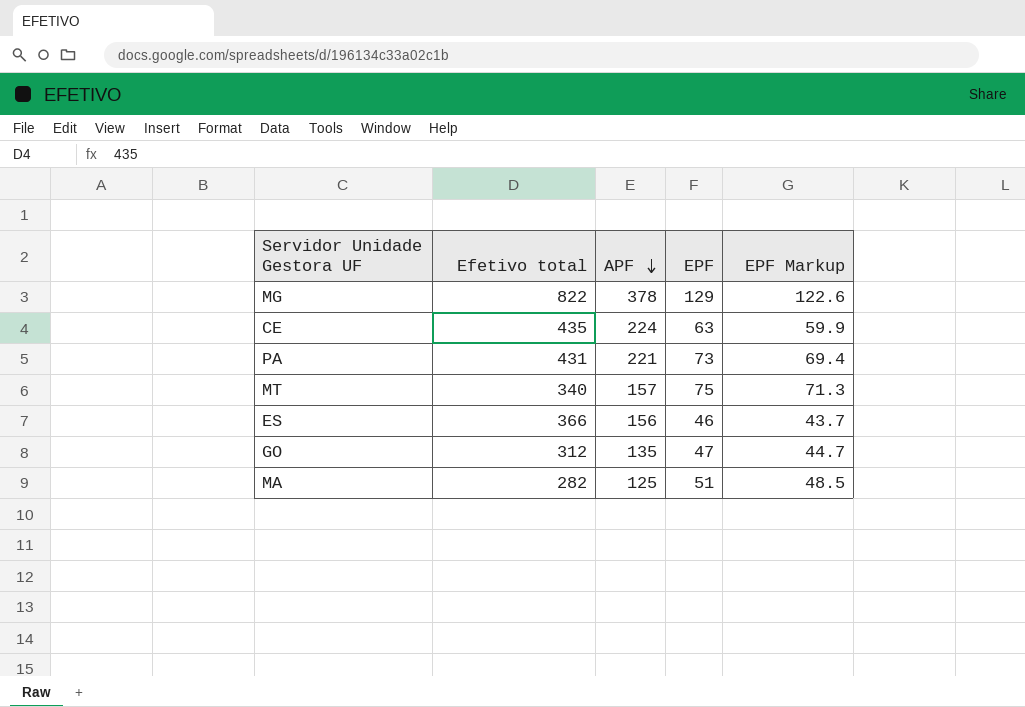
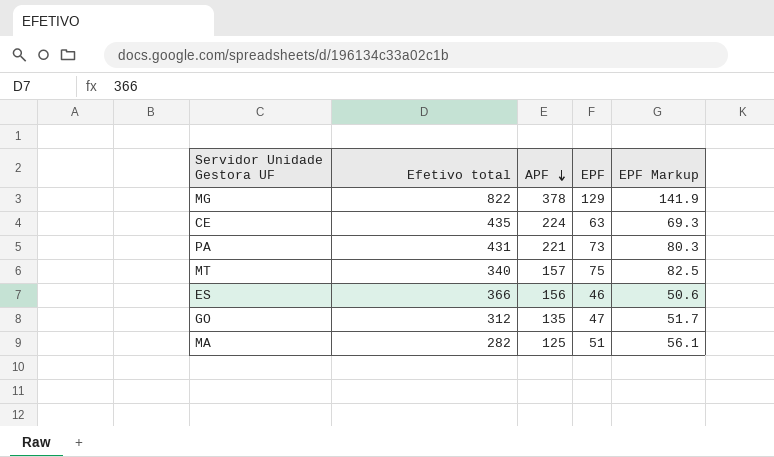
column EPF Markup | formula: [EPF] * 0.95 -> [EPF] * 1.1

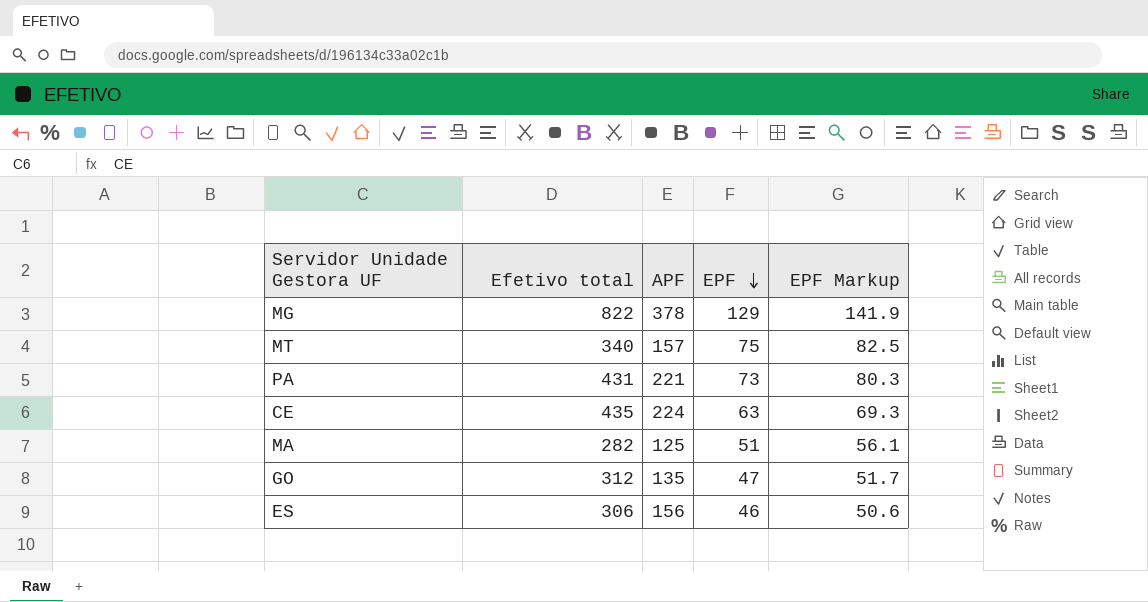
row order: APF descending -> EPF descending
ES | Efetivo total: 366 -> 306

